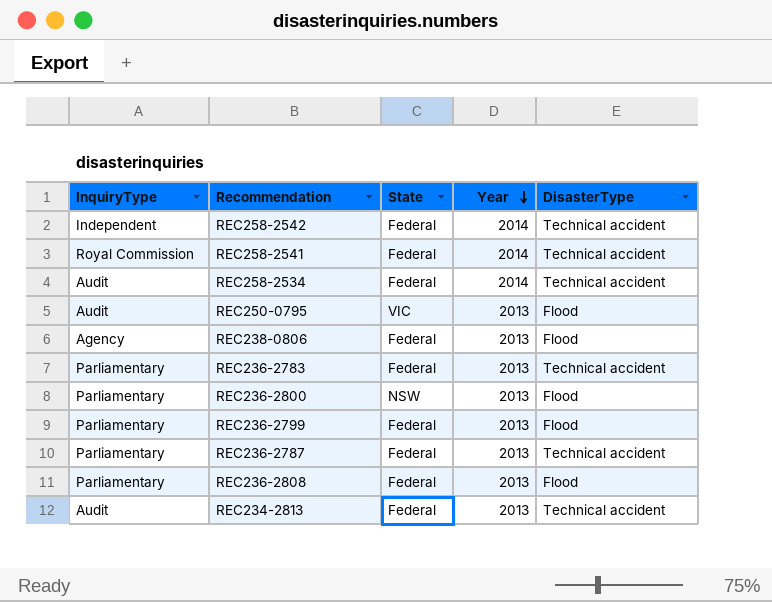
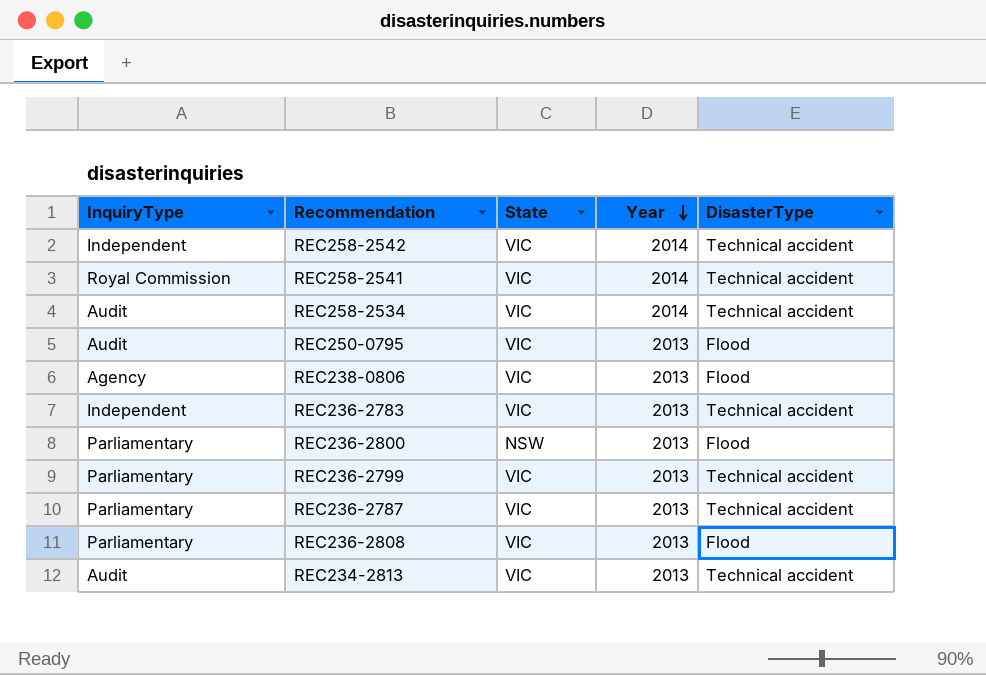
REC258-2542 | State: Federal -> VIC
REC258-2541 | State: Federal -> VIC
REC258-2534 | State: Federal -> VIC
REC238-0806 | State: Federal -> VIC
REC236-2783 | InquiryType: Parliamentary -> Independent
REC236-2783 | State: Federal -> VIC
REC236-2799 | State: Federal -> VIC
REC236-2799 | DisasterType: Flood -> Technical accident
REC236-2787 | State: Federal -> VIC
REC236-2808 | State: Federal -> VIC
REC234-2813 | State: Federal -> VIC

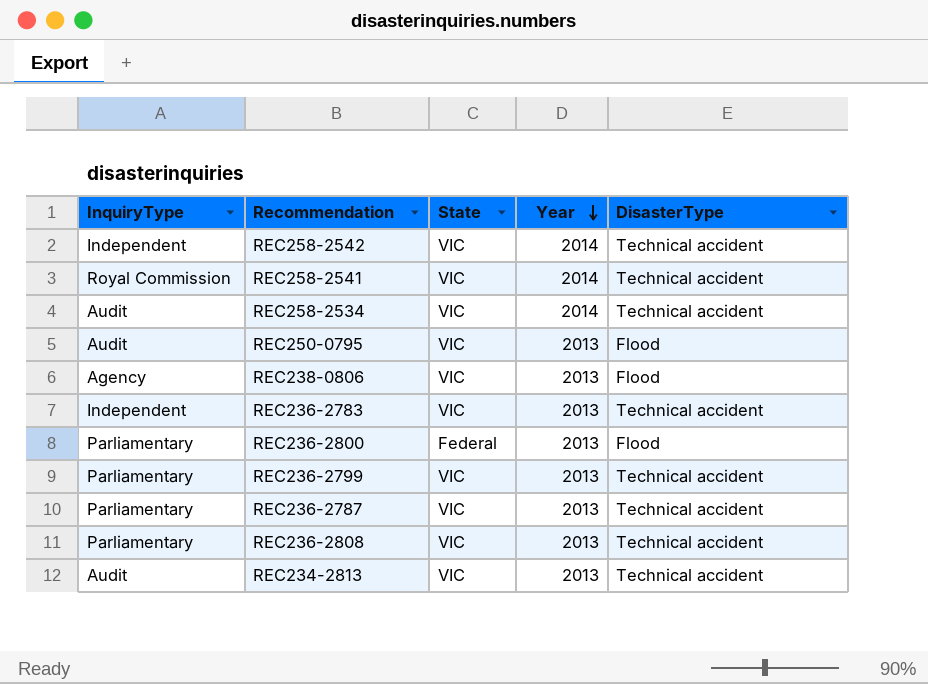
REC236-2800 | State: NSW -> Federal
REC236-2808 | DisasterType: Flood -> Technical accident

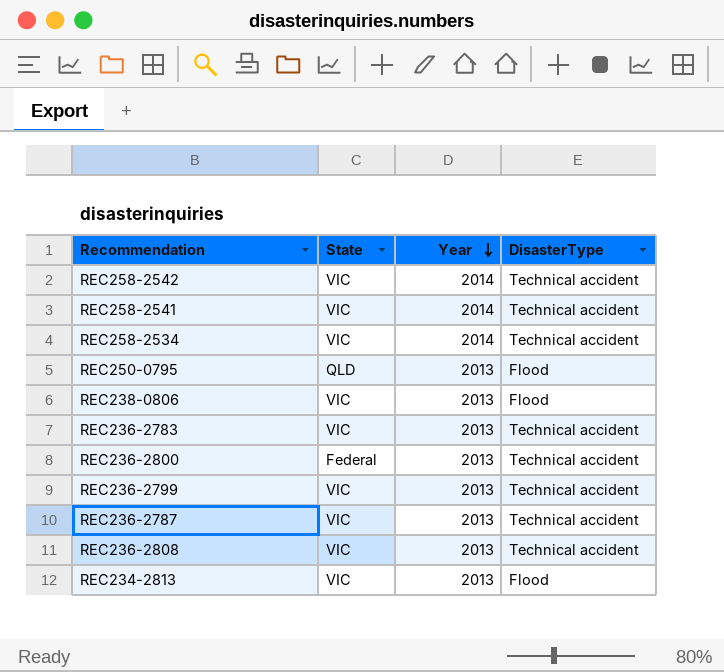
column InquiryType | position: 1 -> none
REC250-0795 | State: VIC -> QLD
REC236-2800 | DisasterType: Flood -> Technical accident
REC234-2813 | DisasterType: Technical accident -> Flood

